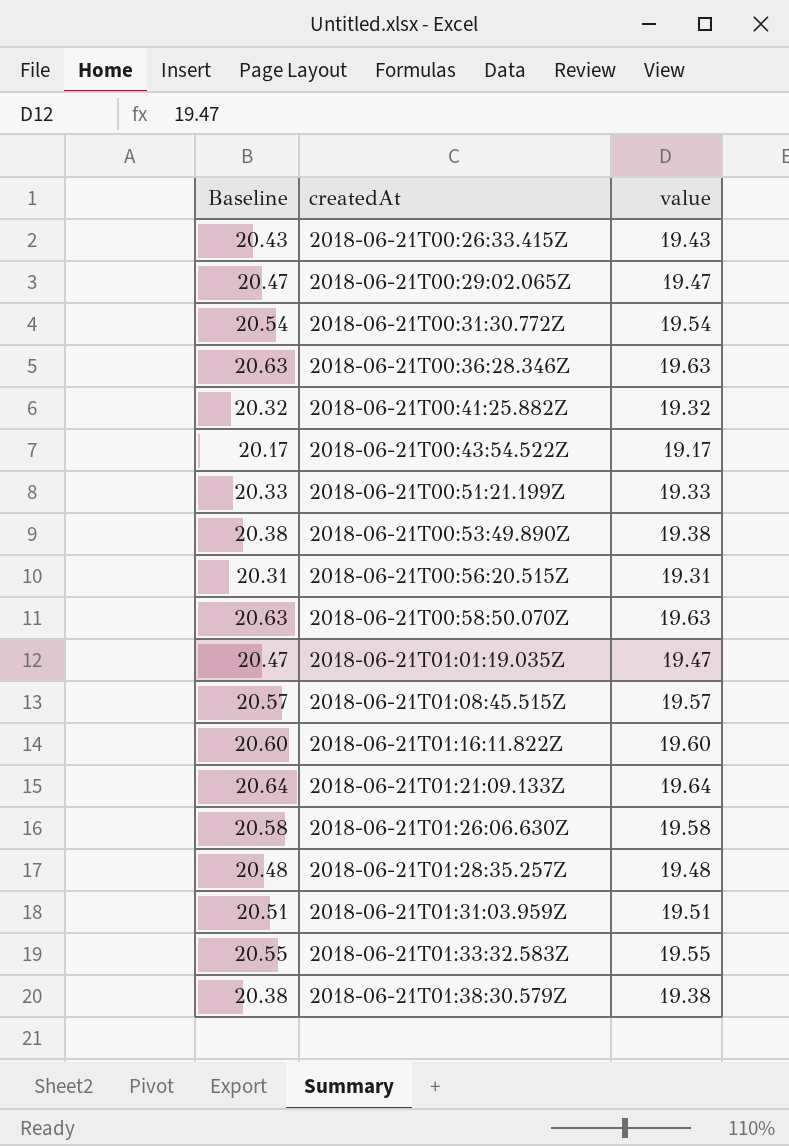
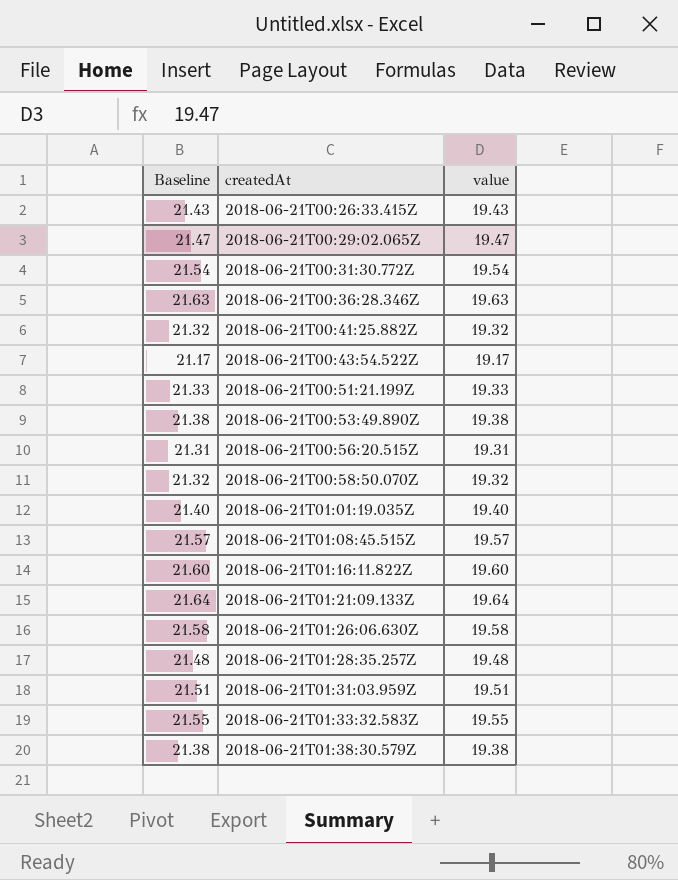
column Baseline | formula: [value] + 1 -> [value] + 2
2018-06-21T00:58:50.070Z | value: 19.63 -> 19.32
2018-06-21T01:01:19.035Z | value: 19.47 -> 19.40

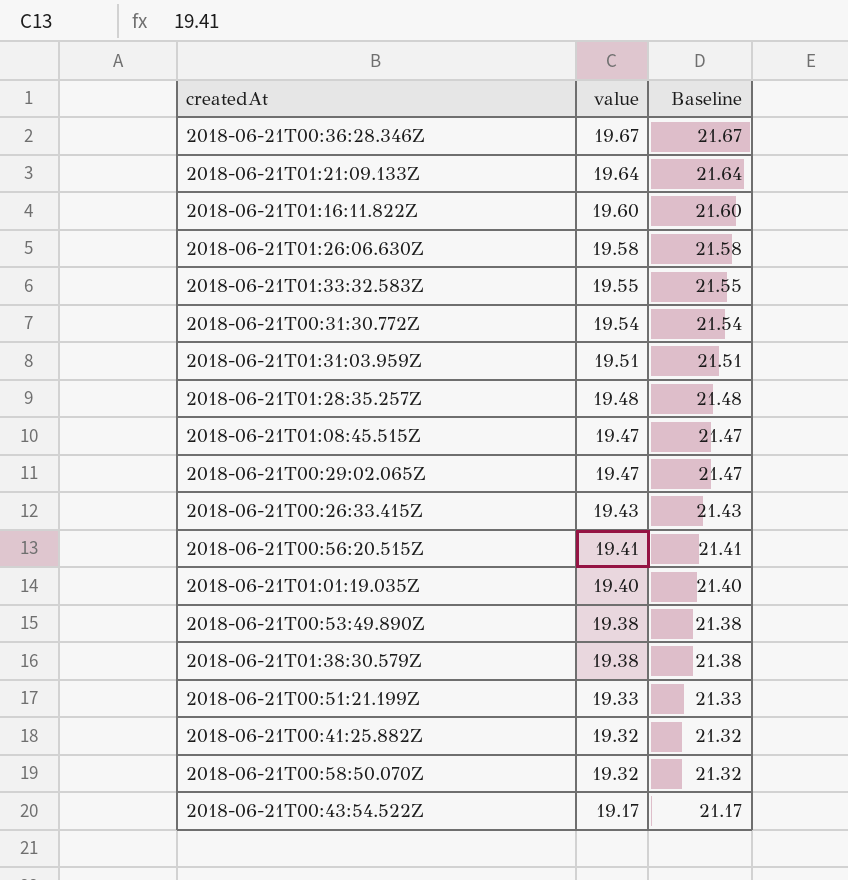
row order: createdAt ascending -> value descending
column Baseline | position: 1 -> 3
2018-06-21T00:36:28.346Z | value: 19.63 -> 19.67
2018-06-21T00:36:28.346Z | Baseline: 21.63 -> 21.67
2018-06-21T01:08:45.515Z | value: 19.57 -> 19.47
2018-06-21T01:08:45.515Z | Baseline: 21.57 -> 21.47
2018-06-21T00:56:20.515Z | value: 19.31 -> 19.41
2018-06-21T00:56:20.515Z | Baseline: 21.31 -> 21.41

